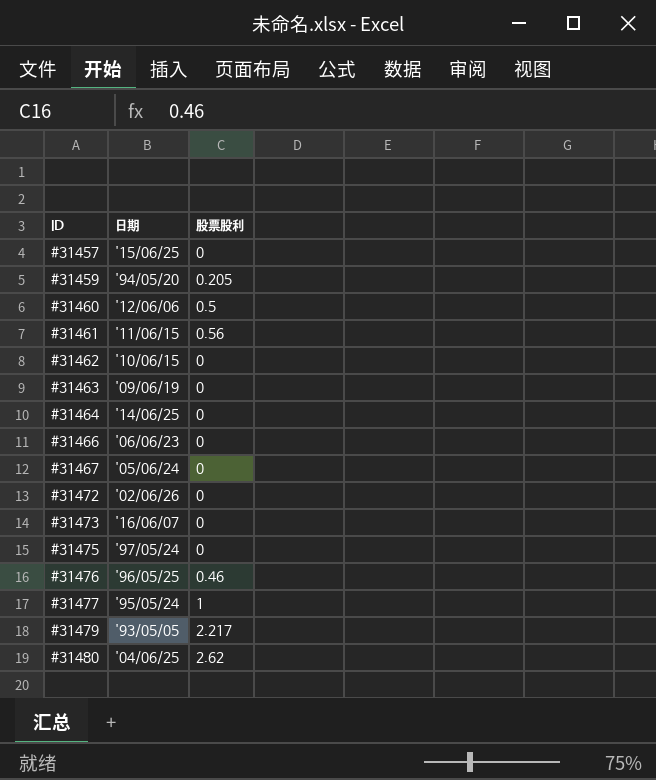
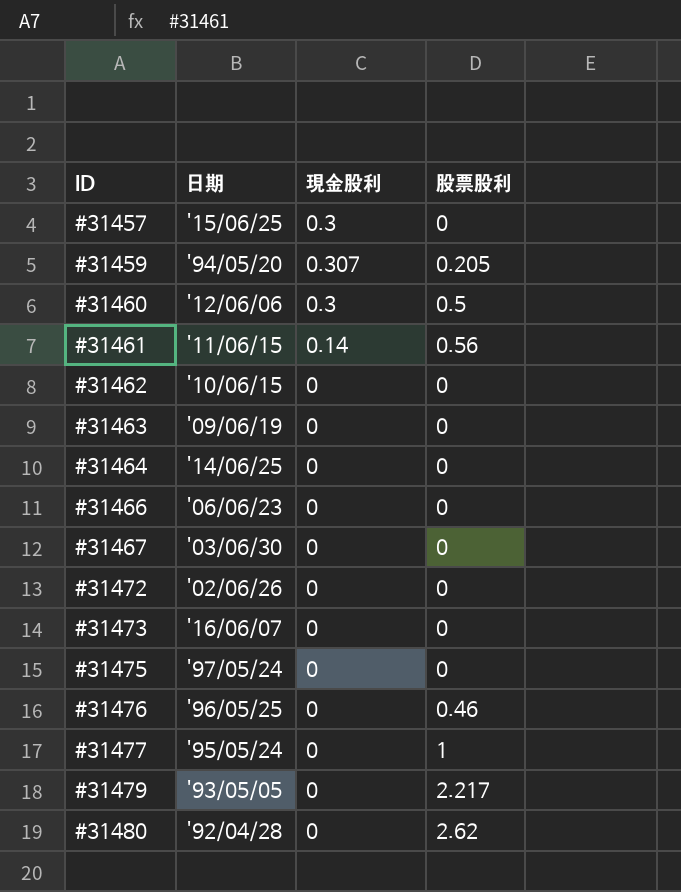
column 現金股利 | position: none -> 3
#31467 | 日期: '05/06/24 -> '03/06/30
#31480 | 日期: '04/06/25 -> '92/04/28

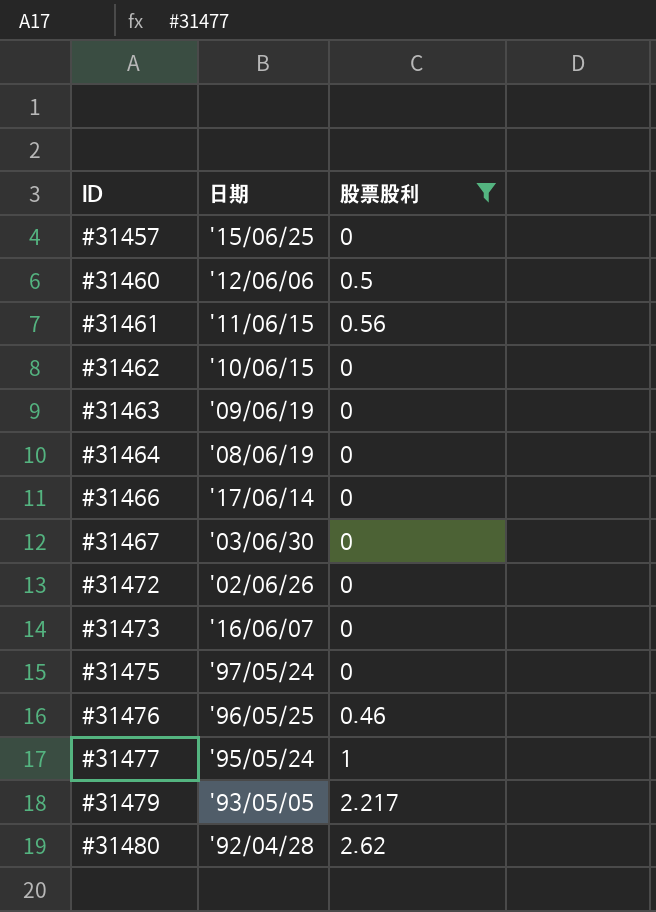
filter: none -> 股票股利 != 0.205
column 現金股利 | position: 3 -> none
#31464 | 日期: '14/06/25 -> '08/06/19
#31466 | 日期: '06/06/23 -> '17/06/14

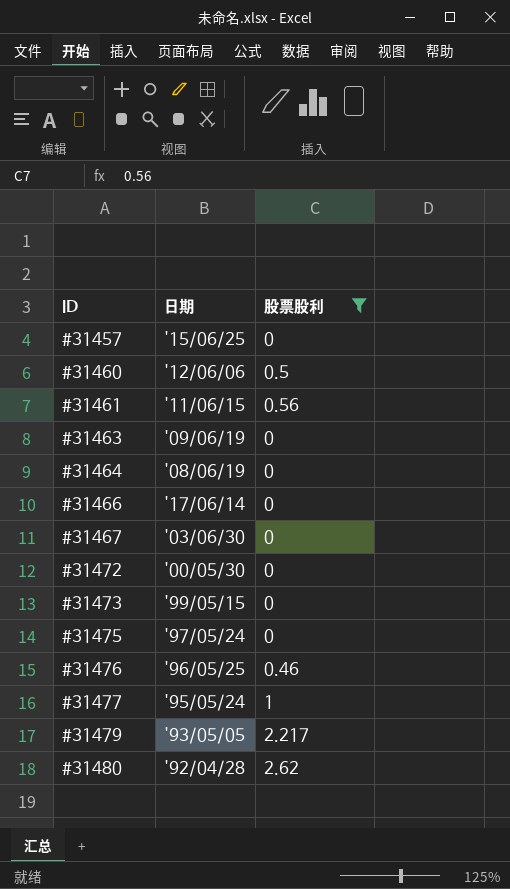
row #31462: '10/06/15 | 0 -> none
#31472 | 日期: '02/06/26 -> '00/05/30
#31473 | 日期: '16/06/07 -> '99/05/15

